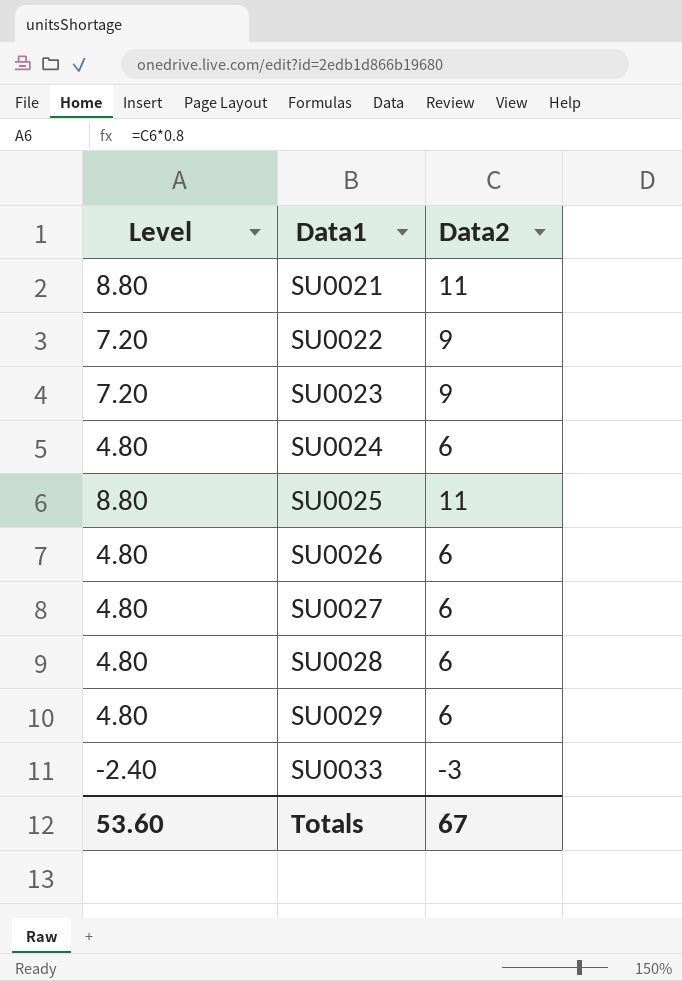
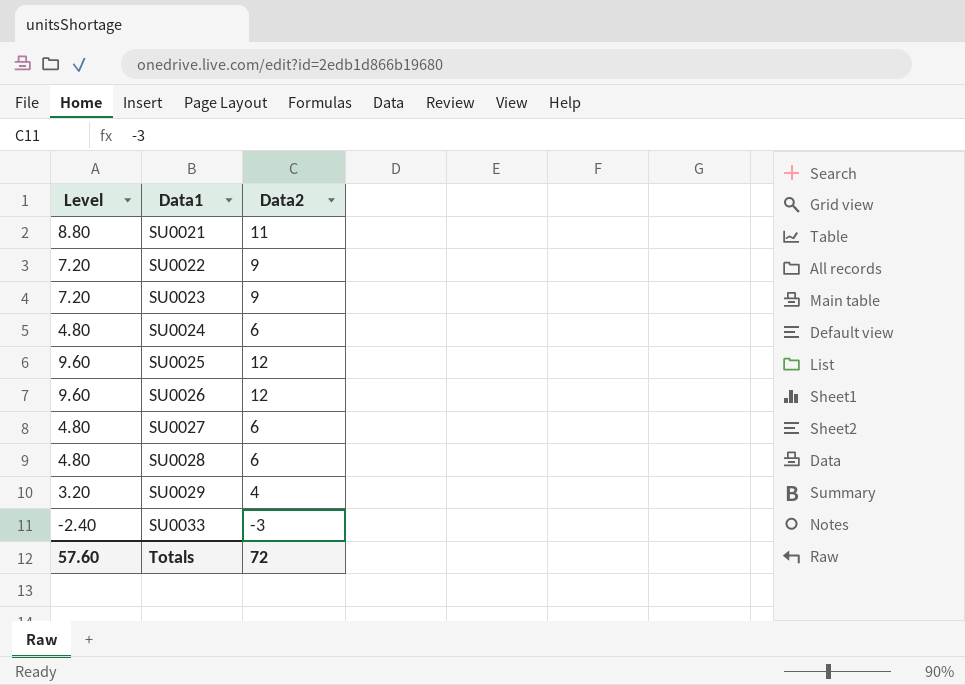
SU0025 | Level: 8.80 -> 9.60
SU0025 | Data2: 11 -> 12
SU0026 | Level: 4.80 -> 9.60
SU0026 | Data2: 6 -> 12
SU0029 | Level: 4.80 -> 3.20
SU0029 | Data2: 6 -> 4
Totals | Level: 53.60 -> 57.60
Totals | Data2: 67 -> 72

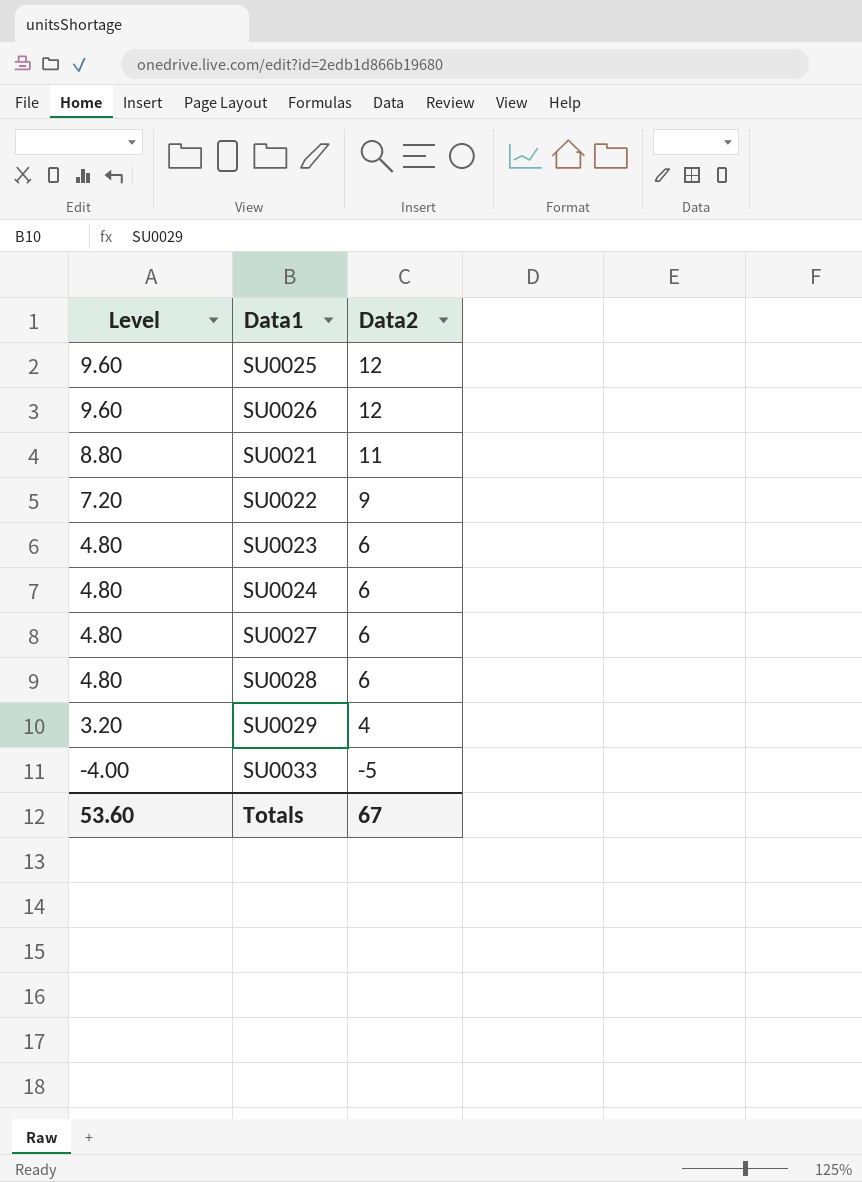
row order: Data1 ascending -> Level descending
SU0023 | Level: 7.20 -> 4.80
SU0023 | Data2: 9 -> 6
SU0033 | Level: -2.40 -> -4.00
SU0033 | Data2: -3 -> -5
Totals | Level: 57.60 -> 53.60
Totals | Data2: 72 -> 67

